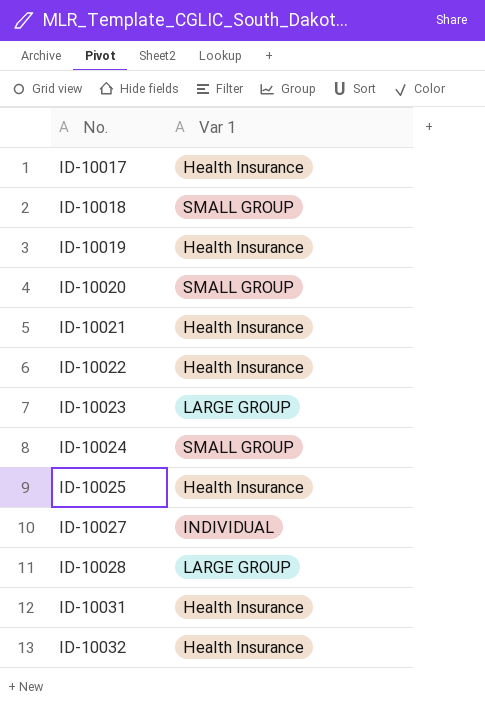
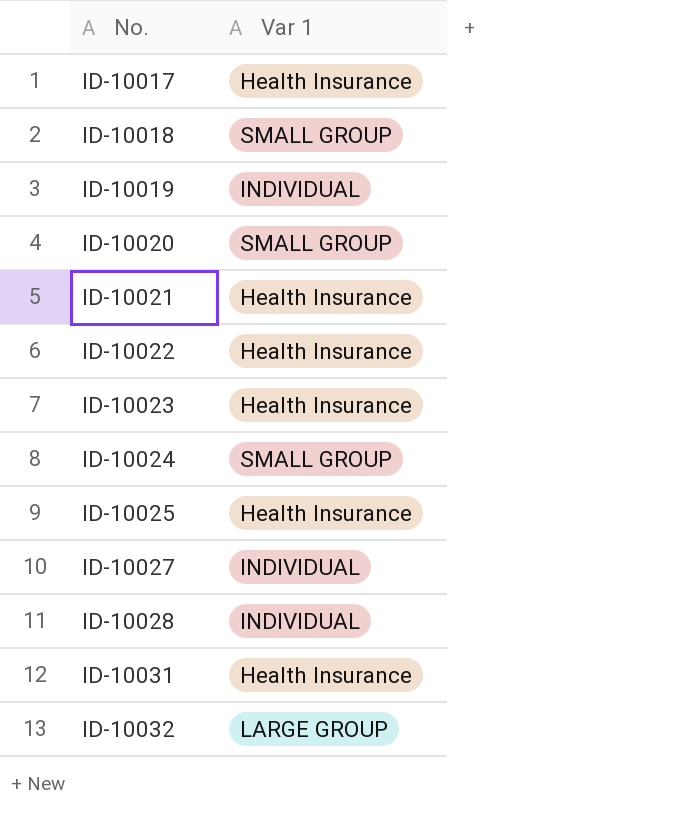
ID-10019 | Var 1: Health Insurance -> INDIVIDUAL
ID-10023 | Var 1: LARGE GROUP -> Health Insurance
ID-10028 | Var 1: LARGE GROUP -> INDIVIDUAL
ID-10032 | Var 1: Health Insurance -> LARGE GROUP

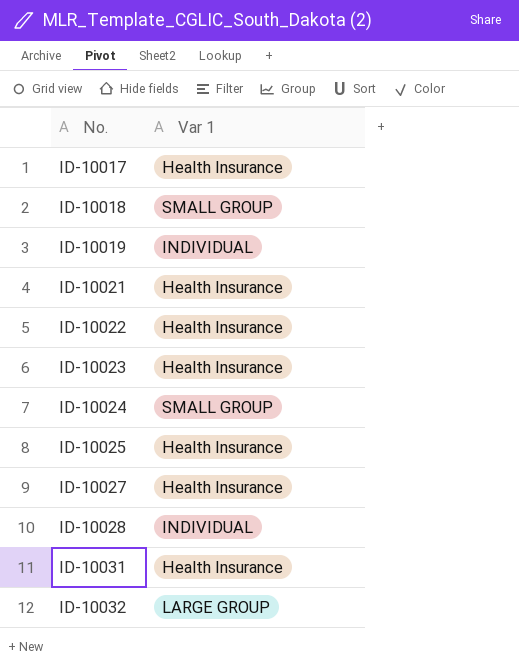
row ID-10020: SMALL GROUP -> none
ID-10027 | Var 1: INDIVIDUAL -> Health Insurance

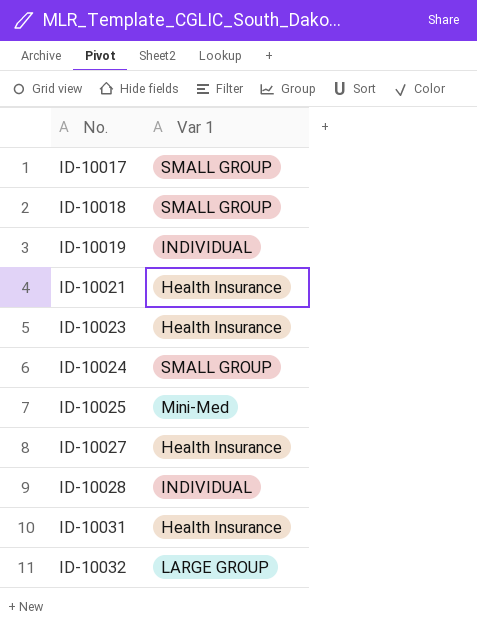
row ID-10022: Health Insurance -> none
ID-10017 | Var 1: Health Insurance -> SMALL GROUP
ID-10025 | Var 1: Health Insurance -> Mini-Med

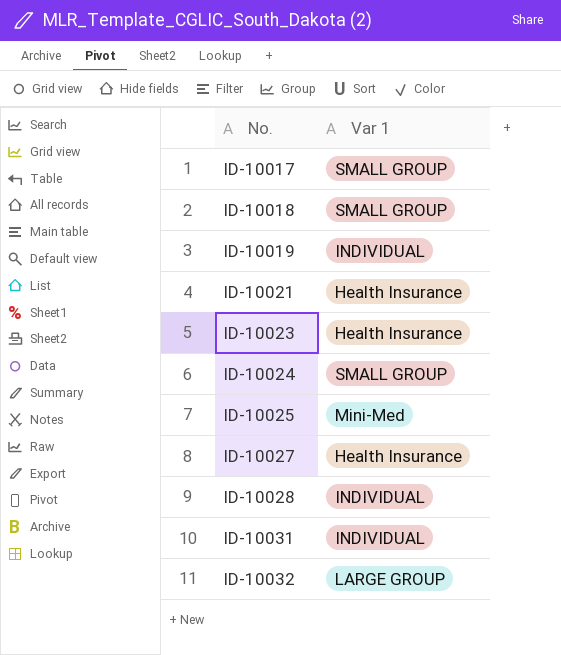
ID-10031 | Var 1: Health Insurance -> INDIVIDUAL

